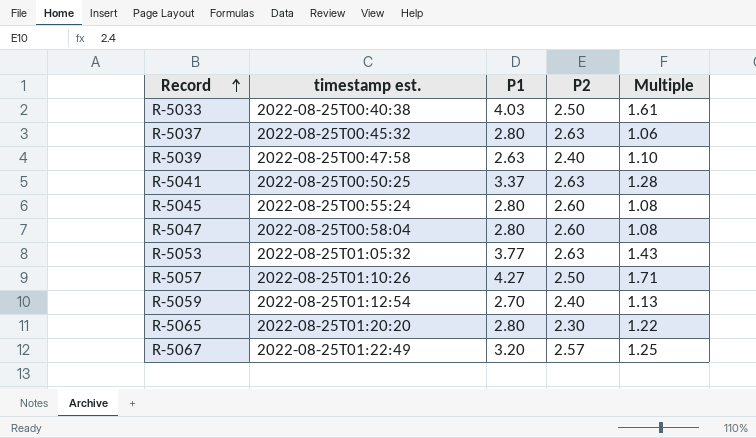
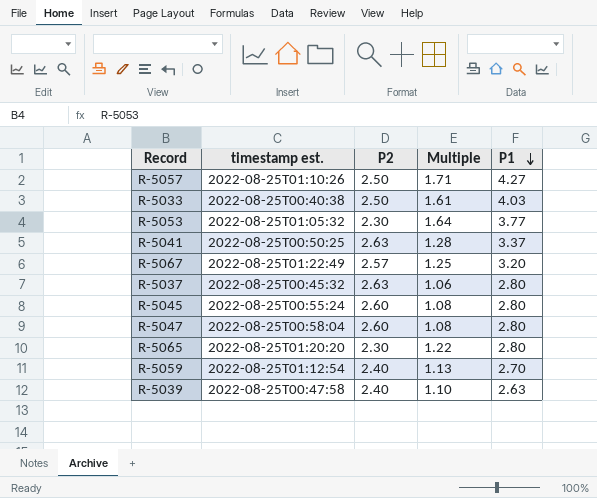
row order: Record ascending -> P1 descending
column P1 | position: 3 -> 5
R-5053 | P2: 2.63 -> 2.30
R-5053 | Multiple: 1.43 -> 1.64

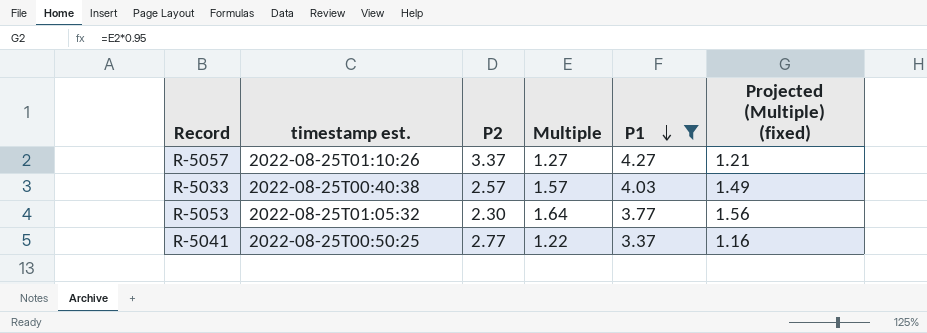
filter: none -> P1 >= 3.37
column Projected (Multiple) (fixed) | formula: none -> [Multiple] * 0.95
R-5057 | P2: 2.50 -> 3.37
R-5057 | Multiple: 1.71 -> 1.27
R-5033 | P2: 2.50 -> 2.57
R-5033 | Multiple: 1.61 -> 1.57
R-5041 | P2: 2.63 -> 2.77
R-5041 | Multiple: 1.28 -> 1.22

